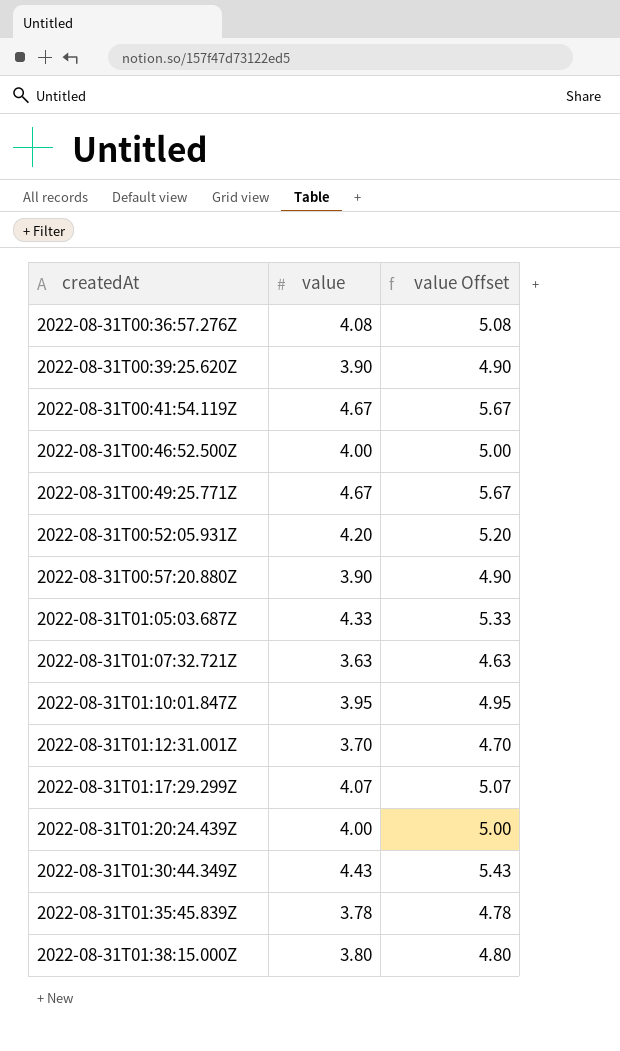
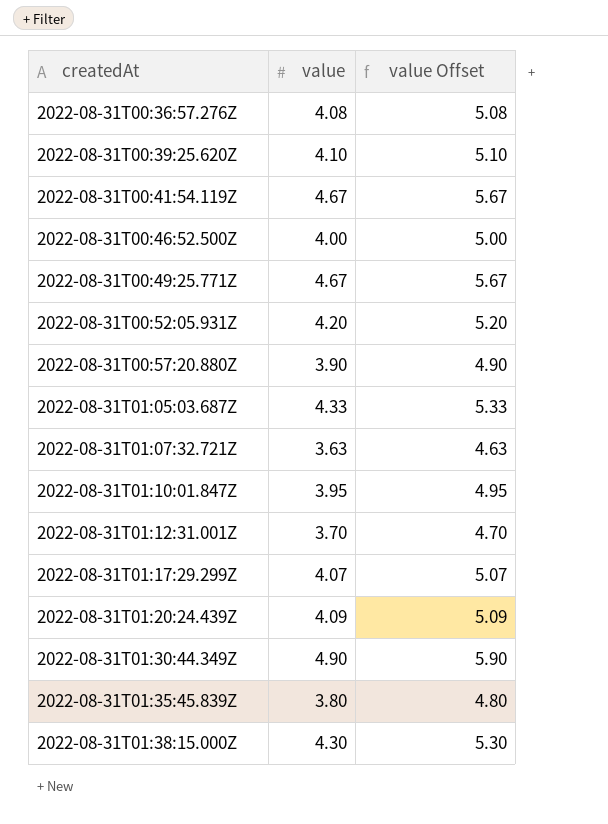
2022-08-31T00:39:25.620Z | value: 3.90 -> 4.10
2022-08-31T00:39:25.620Z | value Offset: 4.90 -> 5.10
2022-08-31T01:20:24.439Z | value: 4.00 -> 4.09
2022-08-31T01:20:24.439Z | value Offset: 5.00 -> 5.09
2022-08-31T01:30:44.349Z | value: 4.43 -> 4.90
2022-08-31T01:30:44.349Z | value Offset: 5.43 -> 5.90
2022-08-31T01:35:45.839Z | value: 3.78 -> 3.80
2022-08-31T01:35:45.839Z | value Offset: 4.78 -> 4.80
2022-08-31T01:38:15.000Z | value: 3.80 -> 4.30
2022-08-31T01:38:15.000Z | value Offset: 4.80 -> 5.30

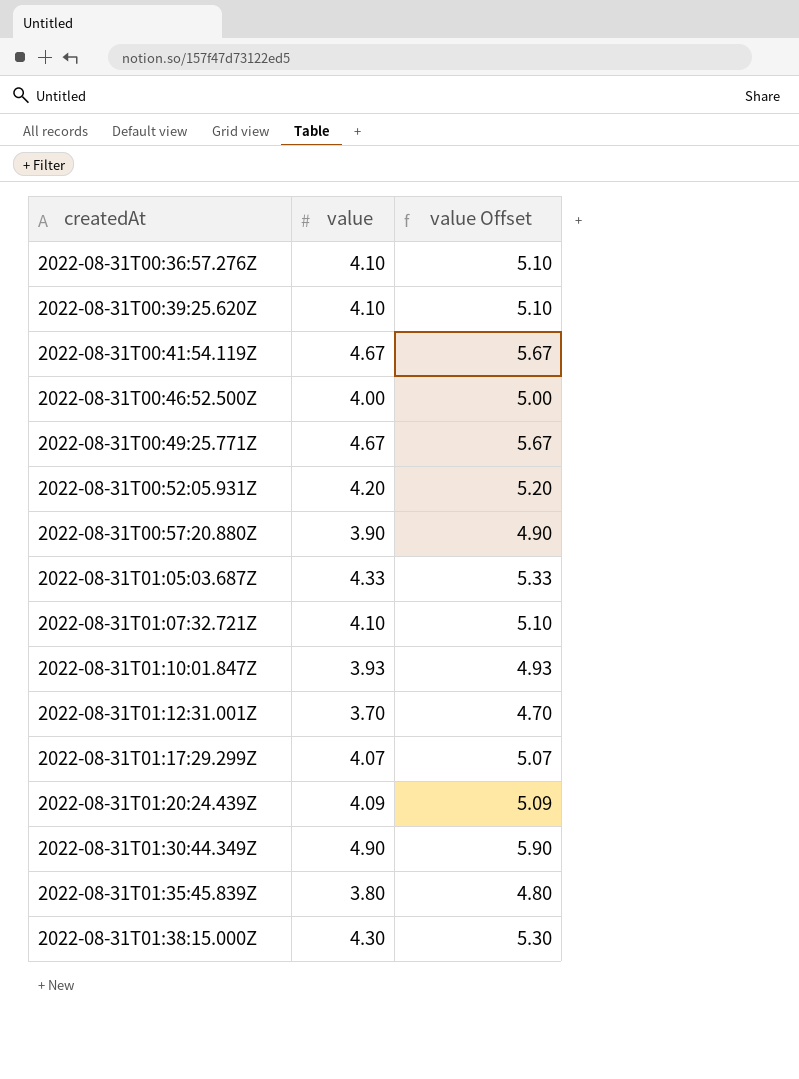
2022-08-31T00:36:57.276Z | value: 4.08 -> 4.10
2022-08-31T00:36:57.276Z | value Offset: 5.08 -> 5.10
2022-08-31T01:07:32.721Z | value: 3.63 -> 4.10
2022-08-31T01:07:32.721Z | value Offset: 4.63 -> 5.10
2022-08-31T01:10:01.847Z | value: 3.95 -> 3.93
2022-08-31T01:10:01.847Z | value Offset: 4.95 -> 4.93

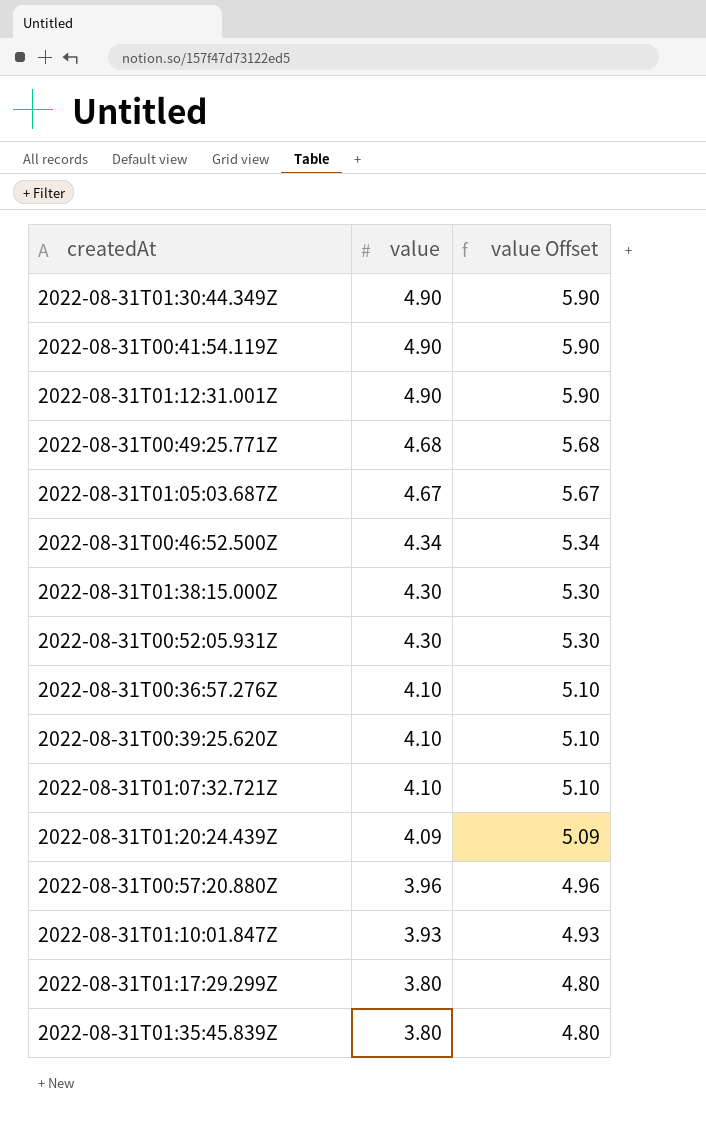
row order: createdAt ascending -> value descending
2022-08-31T00:41:54.119Z | value: 4.67 -> 4.90
2022-08-31T00:41:54.119Z | value Offset: 5.67 -> 5.90
2022-08-31T01:12:31.001Z | value: 3.70 -> 4.90
2022-08-31T01:12:31.001Z | value Offset: 4.70 -> 5.90
2022-08-31T00:49:25.771Z | value: 4.67 -> 4.68
2022-08-31T00:49:25.771Z | value Offset: 5.67 -> 5.68
2022-08-31T01:05:03.687Z | value: 4.33 -> 4.67
2022-08-31T01:05:03.687Z | value Offset: 5.33 -> 5.67
2022-08-31T00:46:52.500Z | value: 4.00 -> 4.34
2022-08-31T00:46:52.500Z | value Offset: 5.00 -> 5.34
2022-08-31T00:52:05.931Z | value: 4.20 -> 4.30
2022-08-31T00:52:05.931Z | value Offset: 5.20 -> 5.30
2022-08-31T00:57:20.880Z | value: 3.90 -> 3.96
2022-08-31T00:57:20.880Z | value Offset: 4.90 -> 4.96
2022-08-31T01:17:29.299Z | value: 4.07 -> 3.80
2022-08-31T01:17:29.299Z | value Offset: 5.07 -> 4.80

